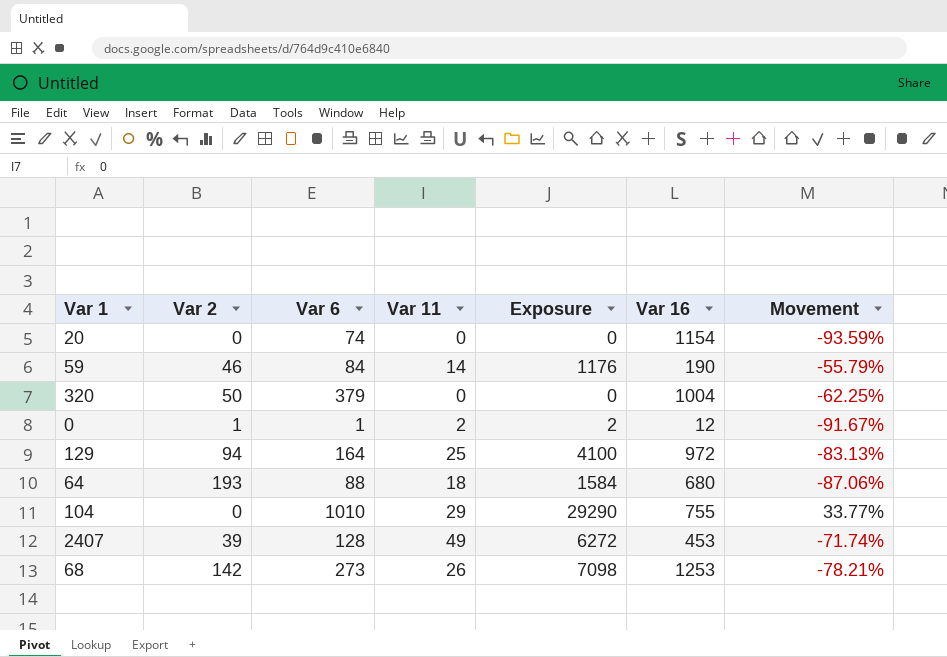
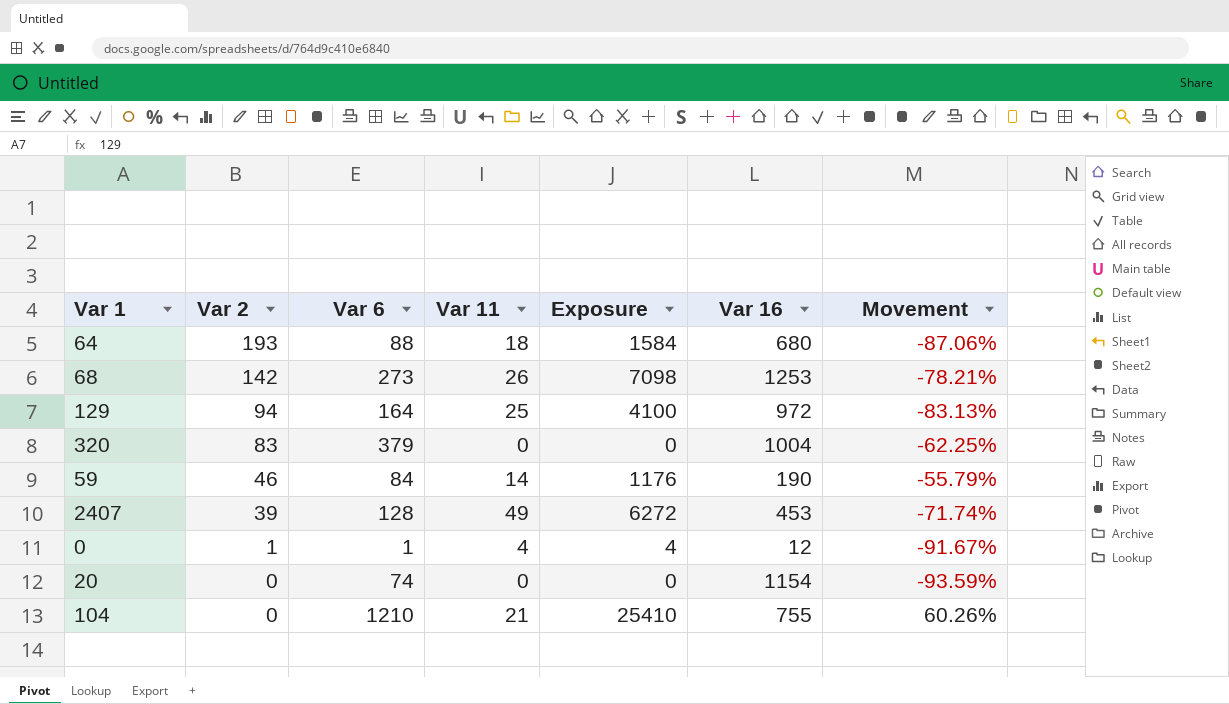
row order: none -> Var 2 descending
320 | Var 2: 50 -> 83
0 | Var 11: 2 -> 4
0 | Exposure: 2 -> 4
104 | Var 6: 1010 -> 1210
104 | Var 11: 29 -> 21
104 | Exposure: 29290 -> 25410
104 | Movement: 33.77% -> 60.26%

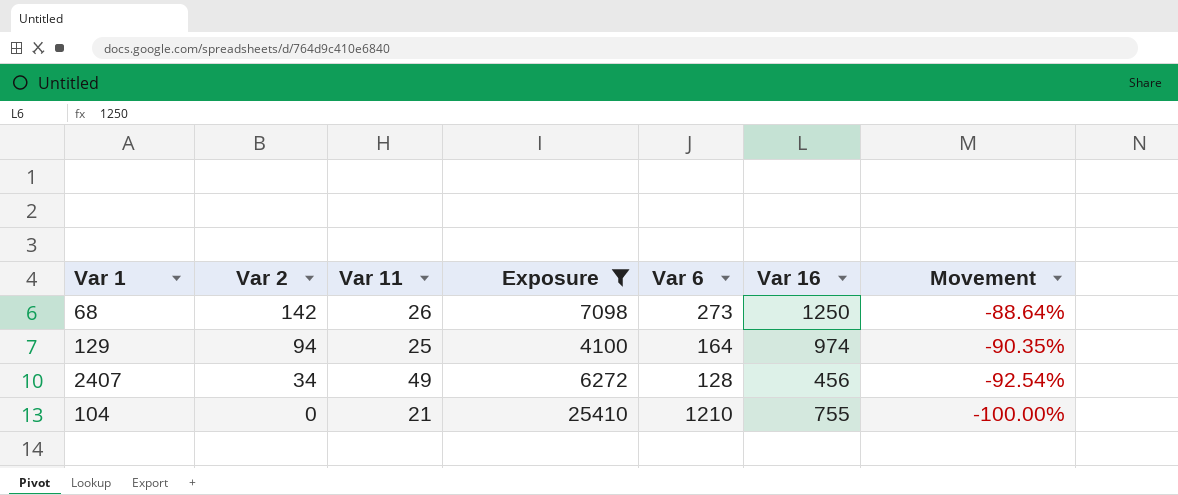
filter: none -> Exposure >= 4100
column Var 6 | position: 3 -> 5
column Movement | formula: ([Var 6] - [Var 16]) / [Var 16] -> ([Var 2] - [Var 16]) / [Var 16]
68 | Var 16: 1253 -> 1250
129 | Var 16: 972 -> 974
2407 | Var 2: 39 -> 34
2407 | Var 16: 453 -> 456

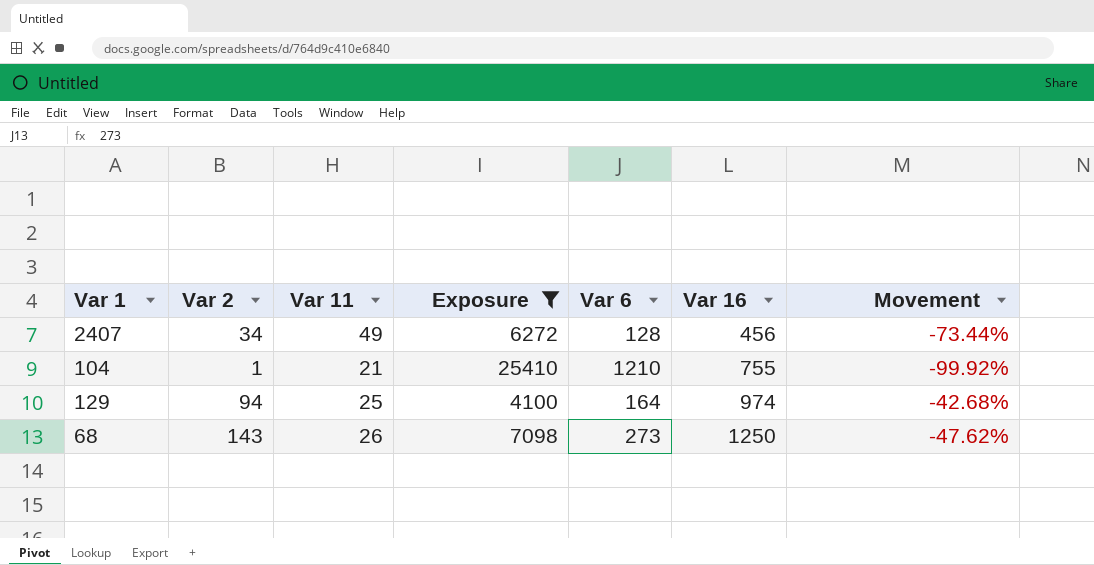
row order: Var 2 descending -> Var 16 ascending
column Movement | formula: ([Var 2] - [Var 16]) / [Var 16] -> ([Var 2] - [Var 6]) / [Var 6]
104 | Var 2: 0 -> 1
68 | Var 2: 142 -> 143

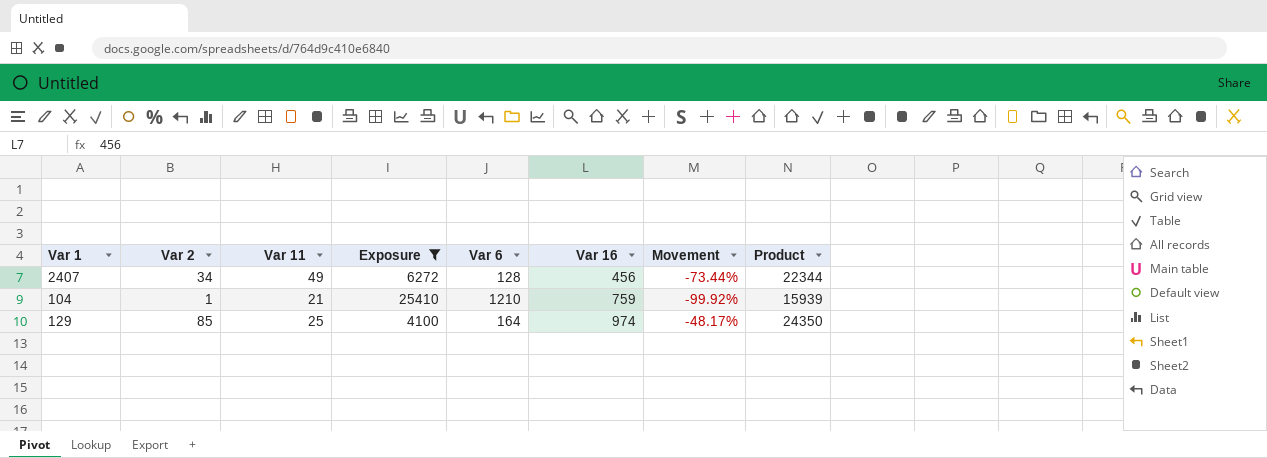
column Product | formula: none -> [Var 11] * [Var 16]
row 68: 143 | 26 | 7098 | 273 | 1250 | -47.62% -> none
104 | Var 16: 755 -> 759
129 | Var 2: 94 -> 85
129 | Movement: -42.68% -> -48.17%

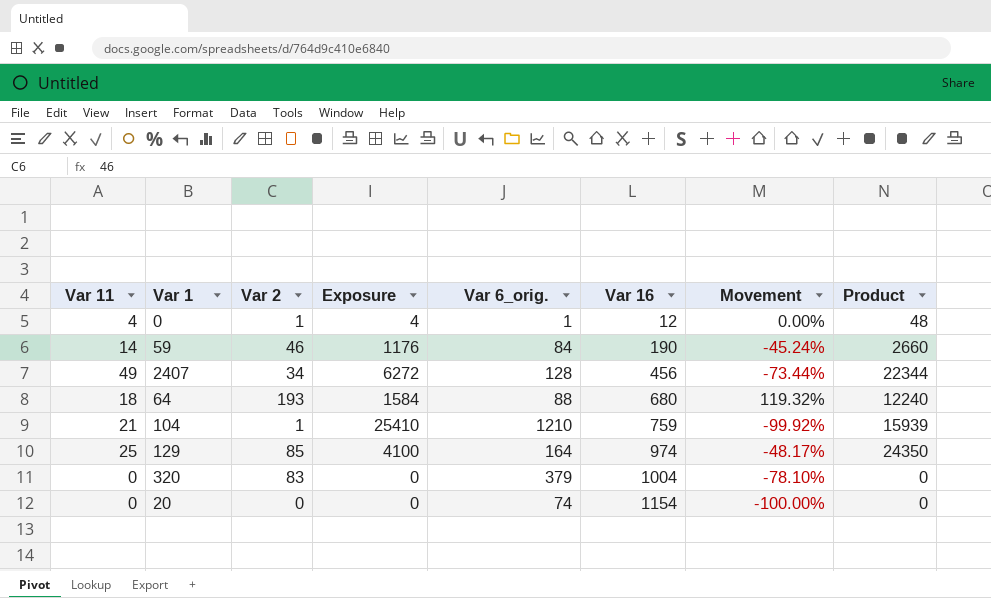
filter: Exposure >= 4100 -> none
column Var 11 | position: 3 -> 1
column name: Var 6 -> Var 6_orig.

